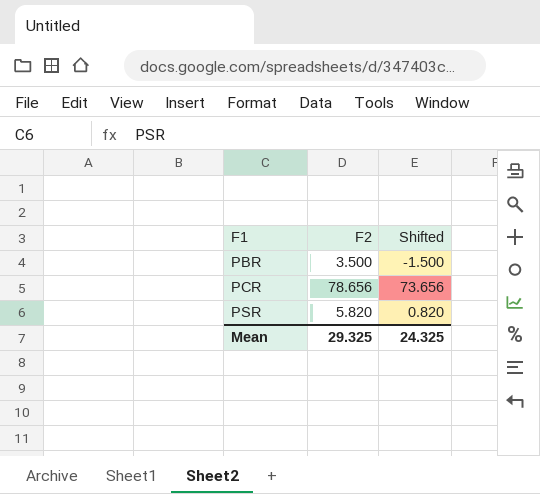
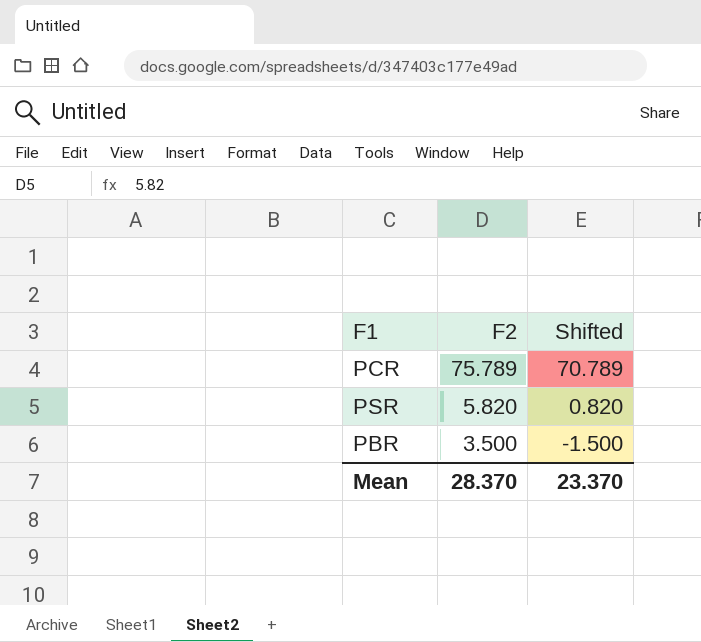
row order: F1 ascending -> F2 descending
PCR | F2: 78.656 -> 75.789
PCR | Shifted: 73.656 -> 70.789
Mean | F2: 29.325 -> 28.370
Mean | Shifted: 24.325 -> 23.370

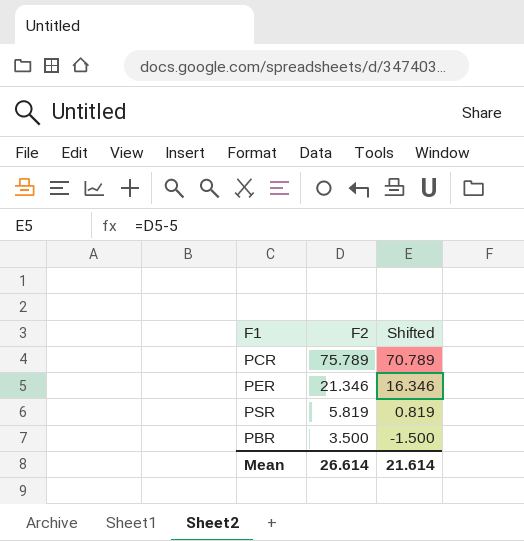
row PER: none -> 21.346 | 16.346
PSR | F2: 5.820 -> 5.819
PSR | Shifted: 0.820 -> 0.819
Mean | F2: 28.370 -> 26.614
Mean | Shifted: 23.370 -> 21.614

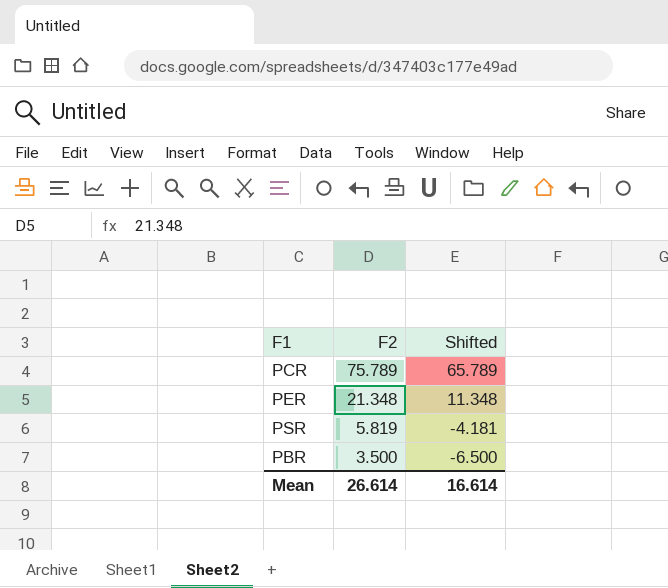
column Shifted | formula: [F2] - 5 -> [F2] - 10
PER | F2: 21.346 -> 21.348
Mean | Shifted: 21.614 -> 16.614

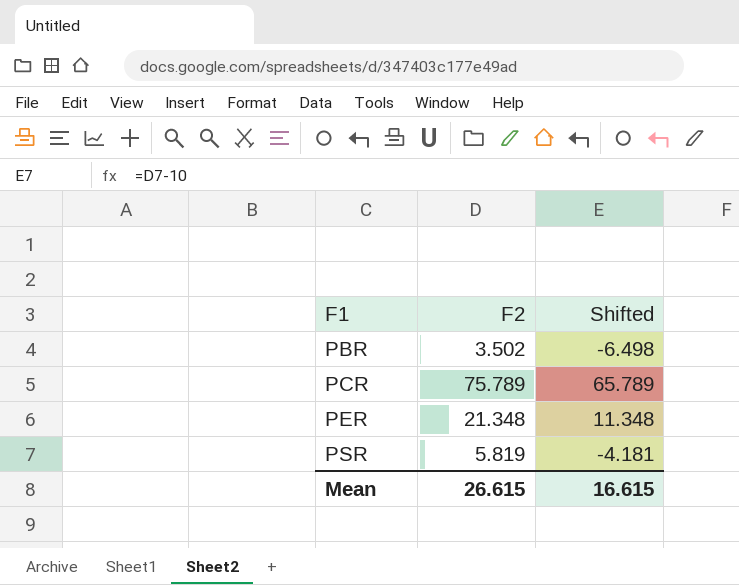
row order: F2 descending -> F1 ascending
PBR | F2: 3.500 -> 3.502
PBR | Shifted: -6.500 -> -6.498
Mean | F2: 26.614 -> 26.615
Mean | Shifted: 16.614 -> 16.615

